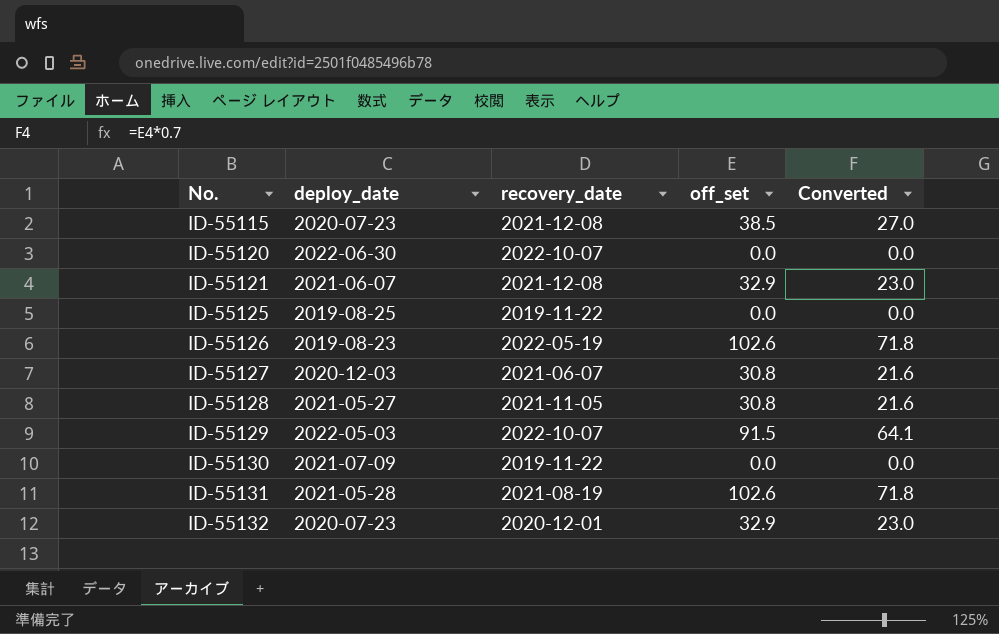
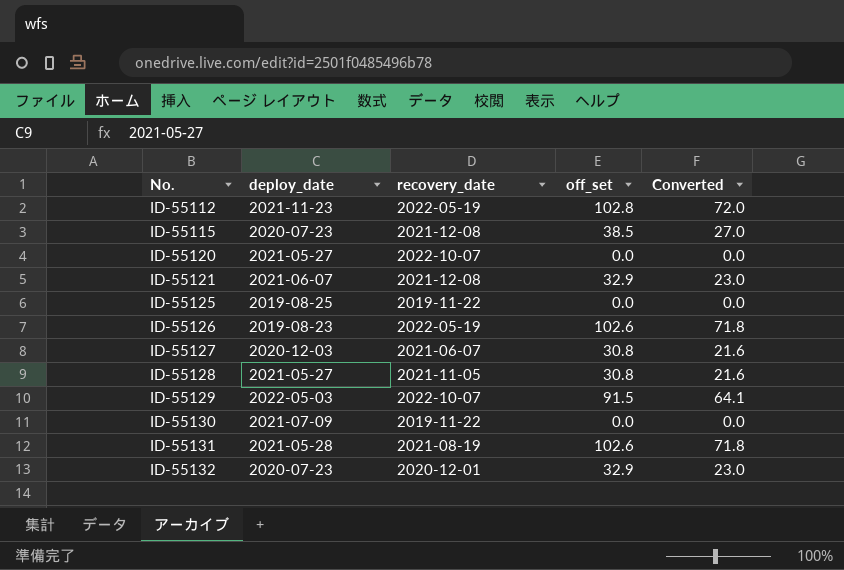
row ID-55112: none -> 2021-11-23 | 2022-05-19 | 102.8 | 72.0
ID-55120 | deploy_date: 2022-06-30 -> 2021-05-27

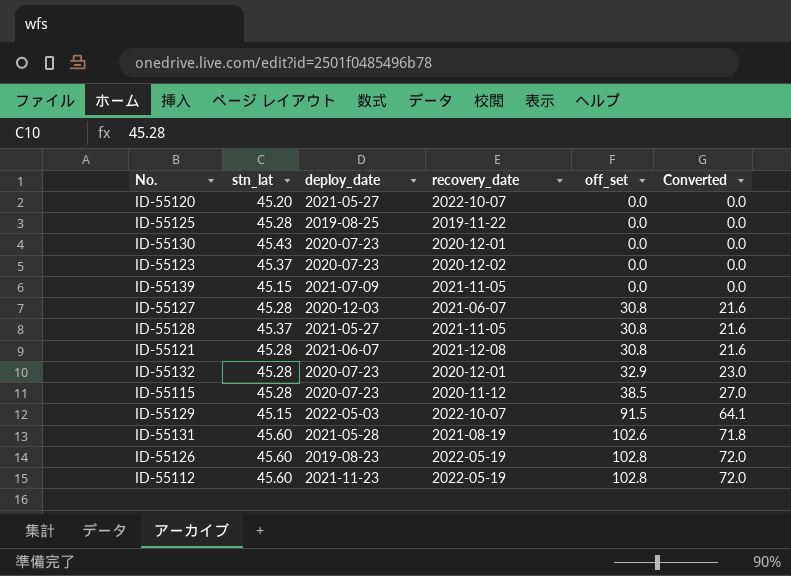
row order: No. ascending -> off_set ascending
column stn_lat | position: none -> 2
ID-55130 | deploy_date: 2021-07-09 -> 2020-07-23
ID-55130 | recovery_date: 2019-11-22 -> 2020-12-01
row ID-55123: none -> 45.37 | 2020-07-23 | 2020-12-02 | 0.0 | 0.0
row ID-55139: none -> 45.15 | 2021-07-09 | 2021-11-05 | 0.0 | 0.0
ID-55121 | off_set: 32.9 -> 30.8
ID-55121 | Converted: 23.0 -> 21.6
ID-55115 | recovery_date: 2021-12-08 -> 2020-11-12
ID-55126 | off_set: 102.6 -> 102.8
ID-55126 | Converted: 71.8 -> 72.0

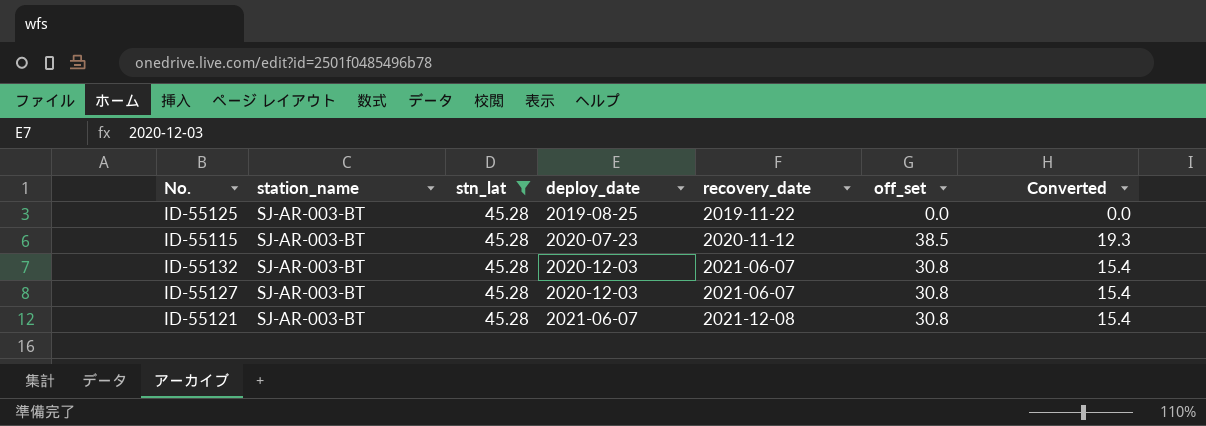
filter: none -> stn_lat = 45.28
row order: off_set ascending -> deploy_date ascending
column station_name | position: none -> 2
column Converted | formula: [off_set] * 0.7 -> [off_set] * 0.5
ID-55132 | deploy_date: 2020-07-23 -> 2020-12-03
ID-55132 | recovery_date: 2020-12-01 -> 2021-06-07
ID-55132 | off_set: 32.9 -> 30.8

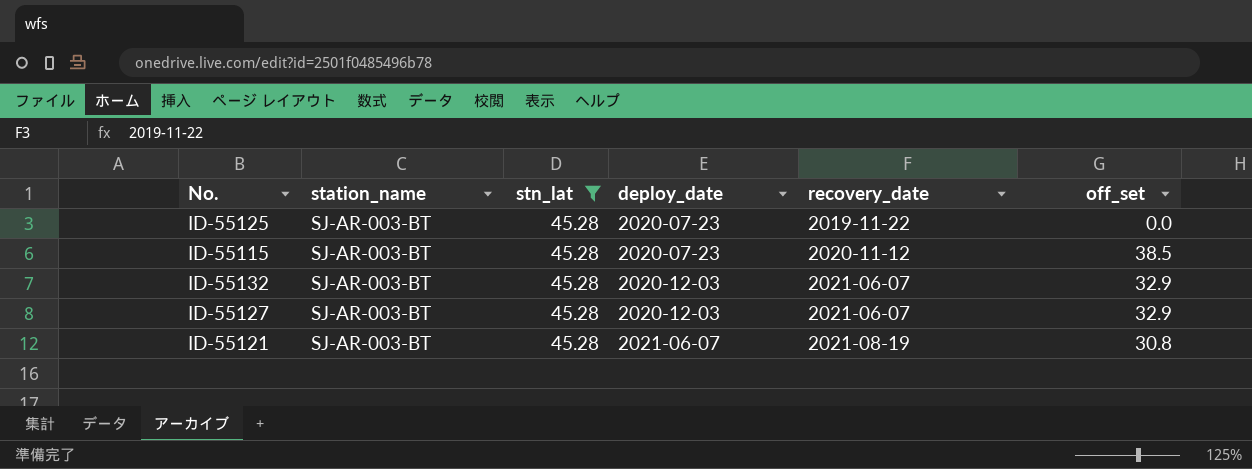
column Converted | formula: [off_set] * 0.5 -> none
ID-55125 | deploy_date: 2019-08-25 -> 2020-07-23
ID-55132 | off_set: 30.8 -> 32.9
ID-55127 | off_set: 30.8 -> 32.9
ID-55121 | recovery_date: 2021-12-08 -> 2021-08-19

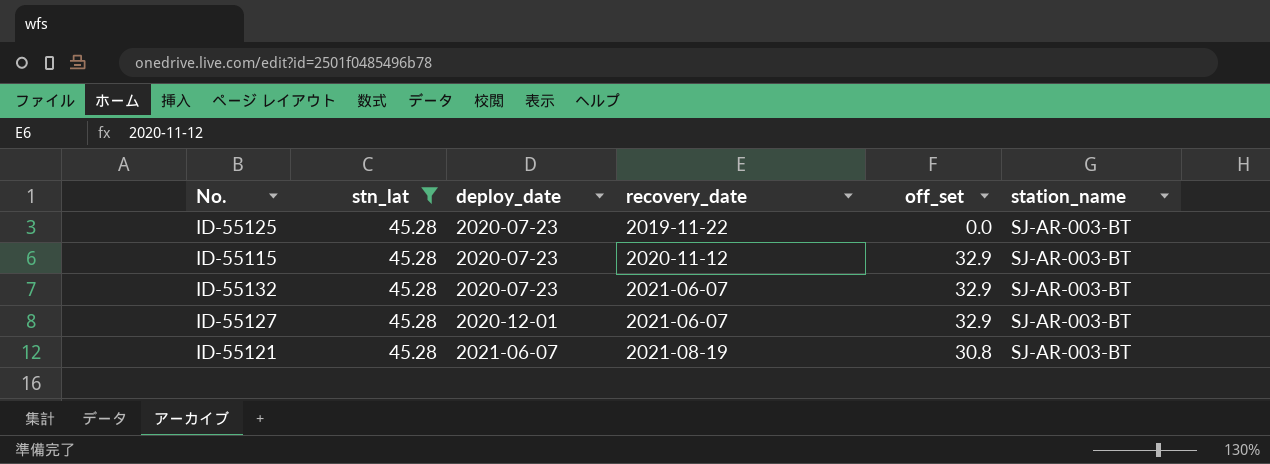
column station_name | position: 2 -> 6
ID-55115 | off_set: 38.5 -> 32.9
ID-55132 | deploy_date: 2020-12-03 -> 2020-07-23
ID-55127 | deploy_date: 2020-12-03 -> 2020-12-01

